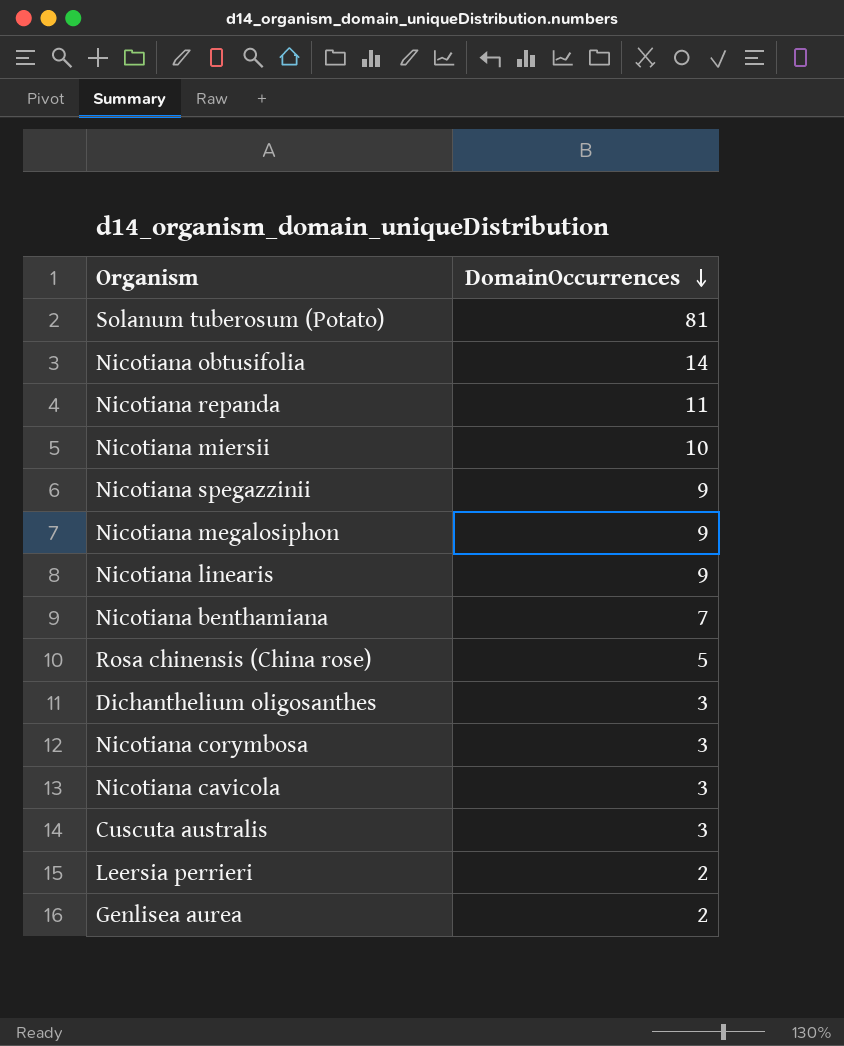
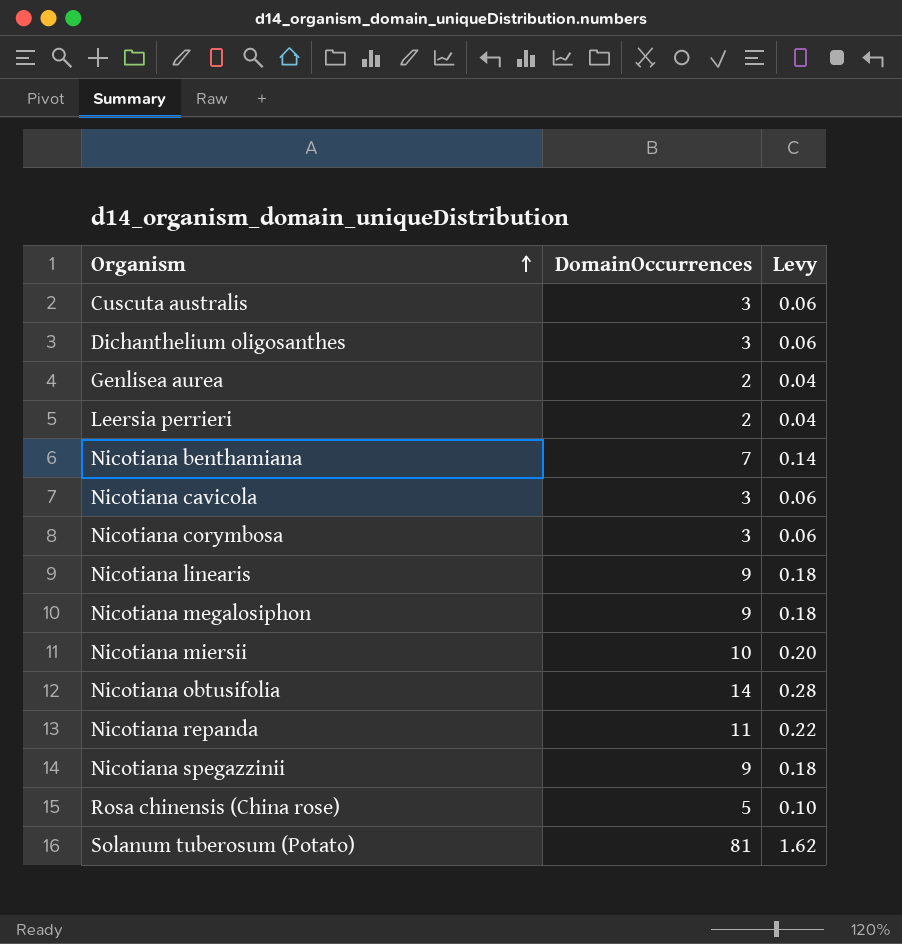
row order: DomainOccurrences descending -> Organism ascending
column Levy | formula: none -> [DomainOccurrences] * 0.02

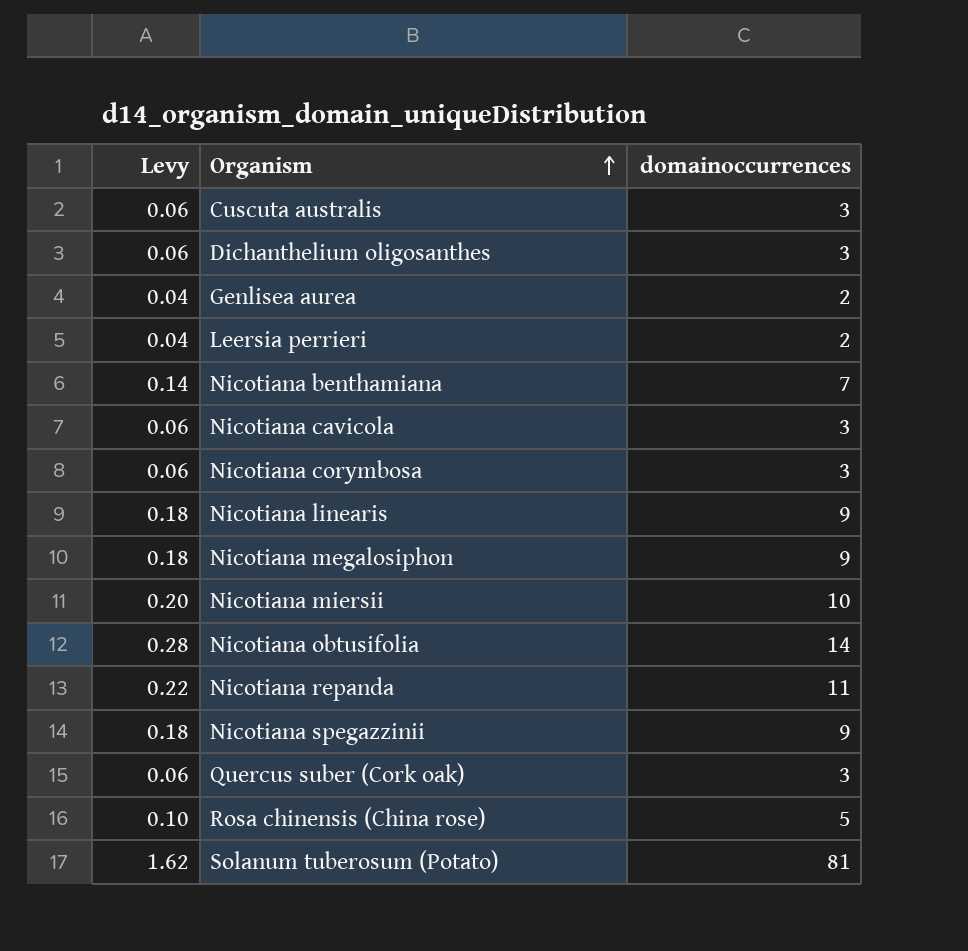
column Levy | position: 3 -> 1
column name: DomainOccurrences -> domainoccurrences
row Quercus suber (Cork oak): none -> 0.06 | 3

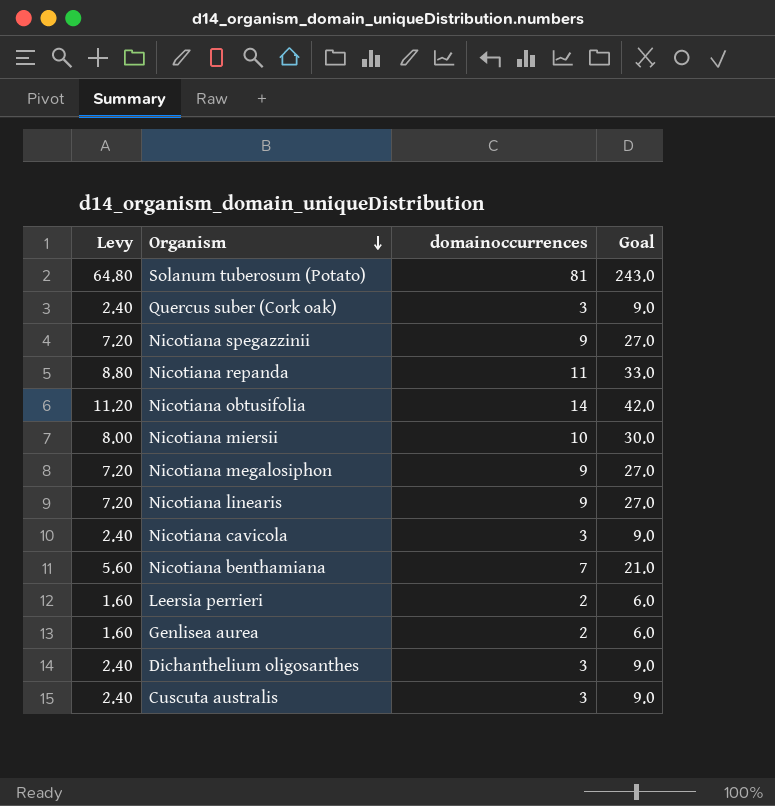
row order: Organism ascending -> Organism descending
column Levy | formula: [domainoccurrences] * 0.02 -> [domainoccurrences] * 0.8
column Goal | formula: none -> [domainoccurrences] * 3
row Nicotiana corymbosa: 0.06 | 3 -> none
row Rosa chinensis (China rose): 0.10 | 5 -> none

